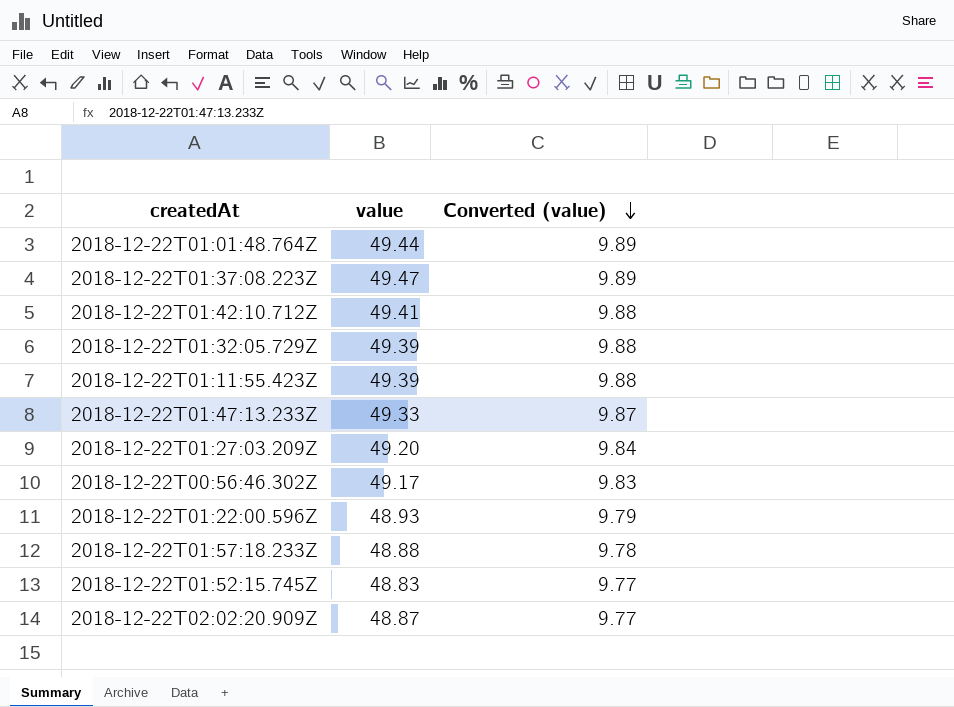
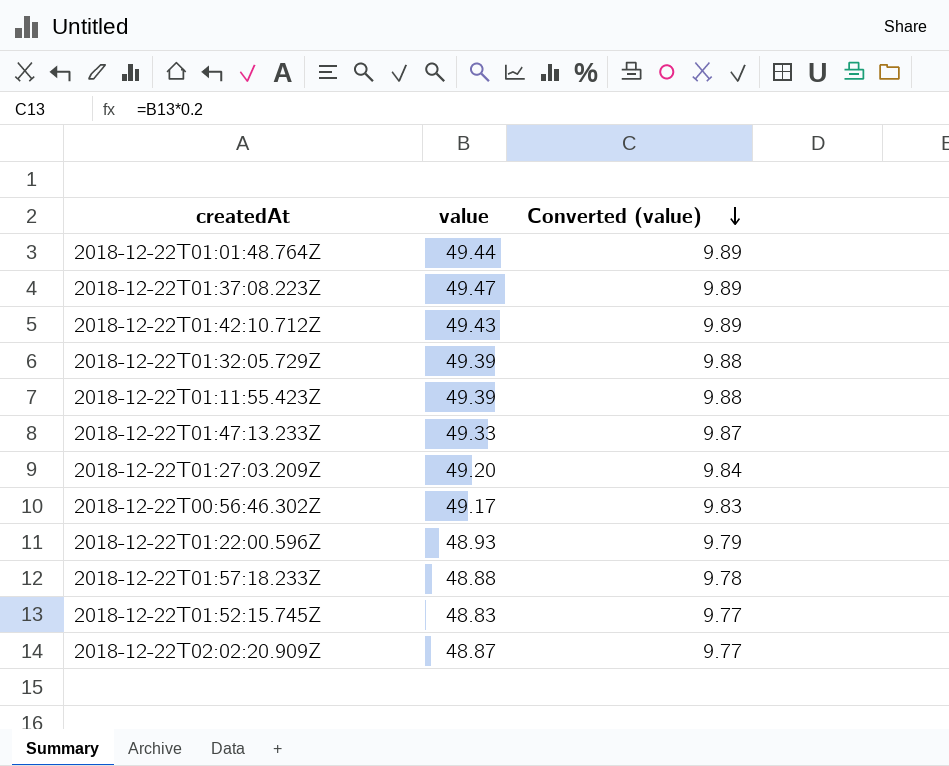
2018-12-22T01:42:10.712Z | value: 49.41 -> 49.43
2018-12-22T01:42:10.712Z | Converted (value): 9.88 -> 9.89

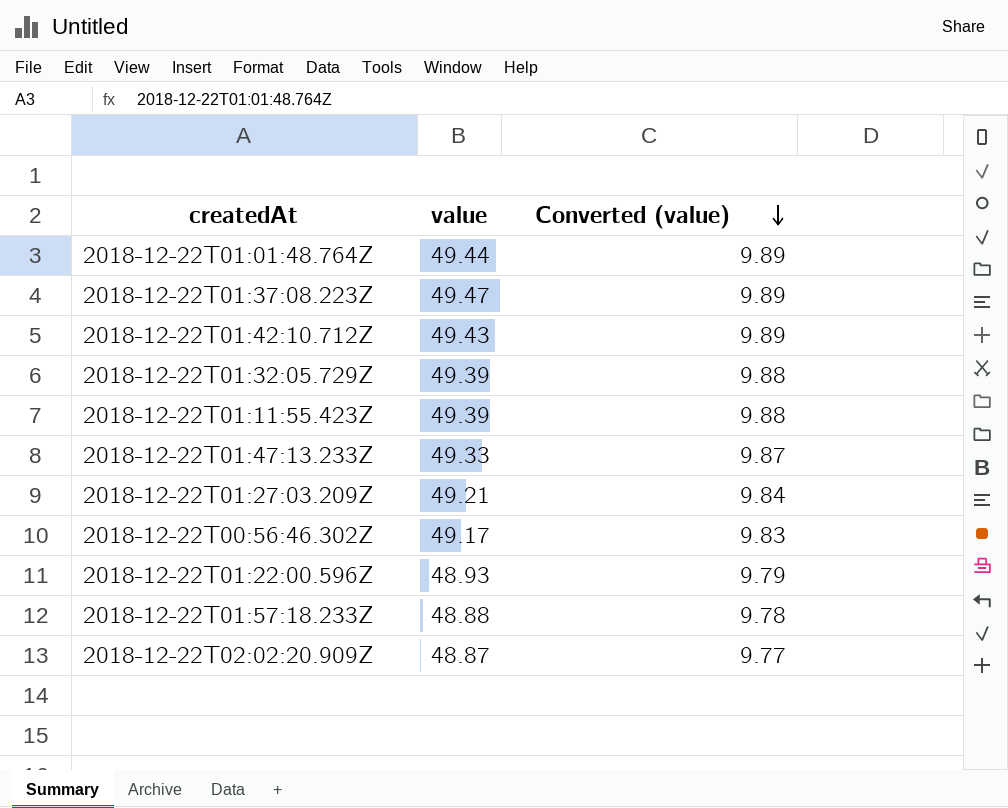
row 2018-12-22T01:52:15.745Z: 48.83 | 9.77 -> none
2018-12-22T01:27:03.209Z | value: 49.20 -> 49.21

